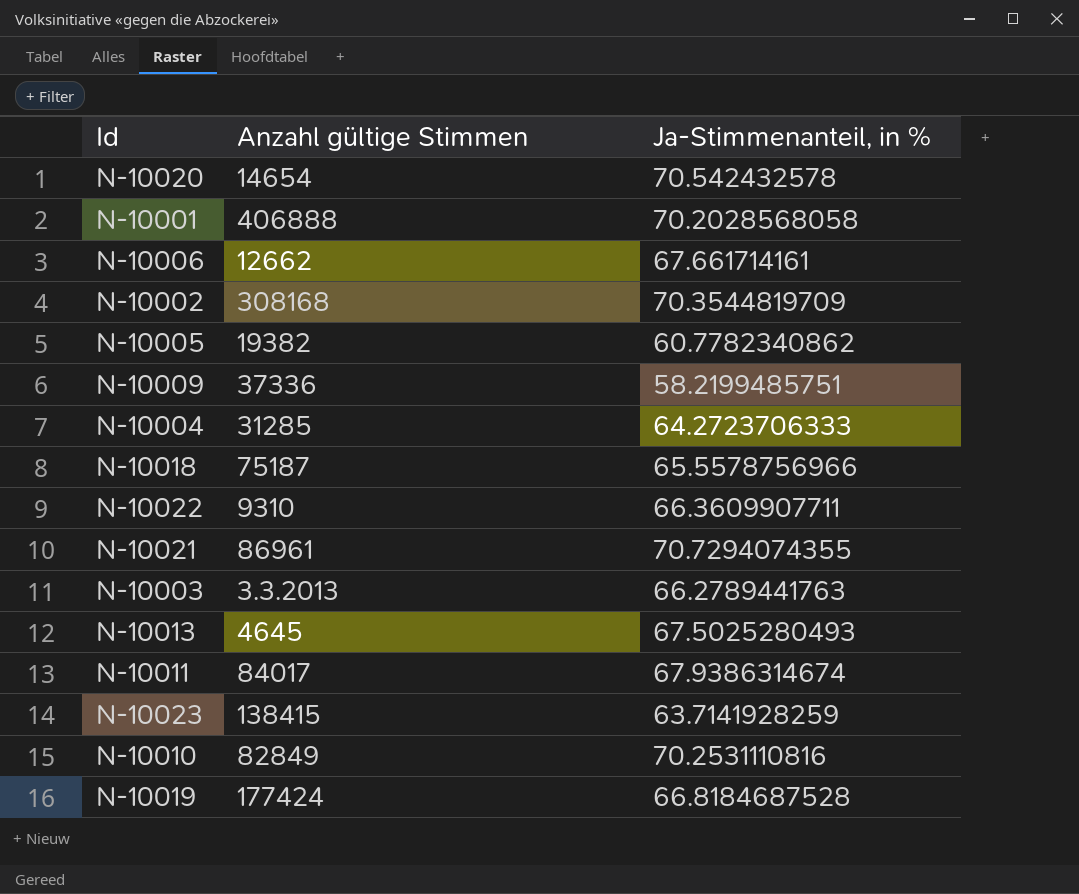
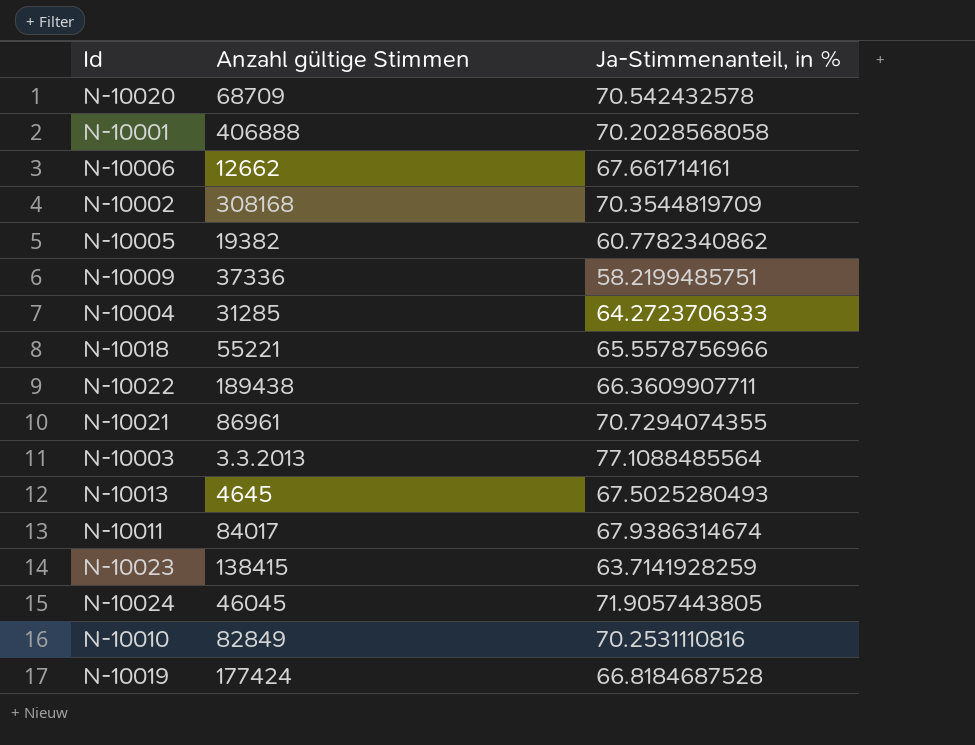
N-10020 | Anzahl gültige Stimmen: 14654 -> 68709
N-10018 | Anzahl gültige Stimmen: 75187 -> 55221
N-10022 | Anzahl gültige Stimmen: 9310 -> 189438
N-10003 | Ja-Stimmenanteil, in %: 66.2789441763 -> 77.1088485564
row N-10024: none -> 46045 | 71.9057443805

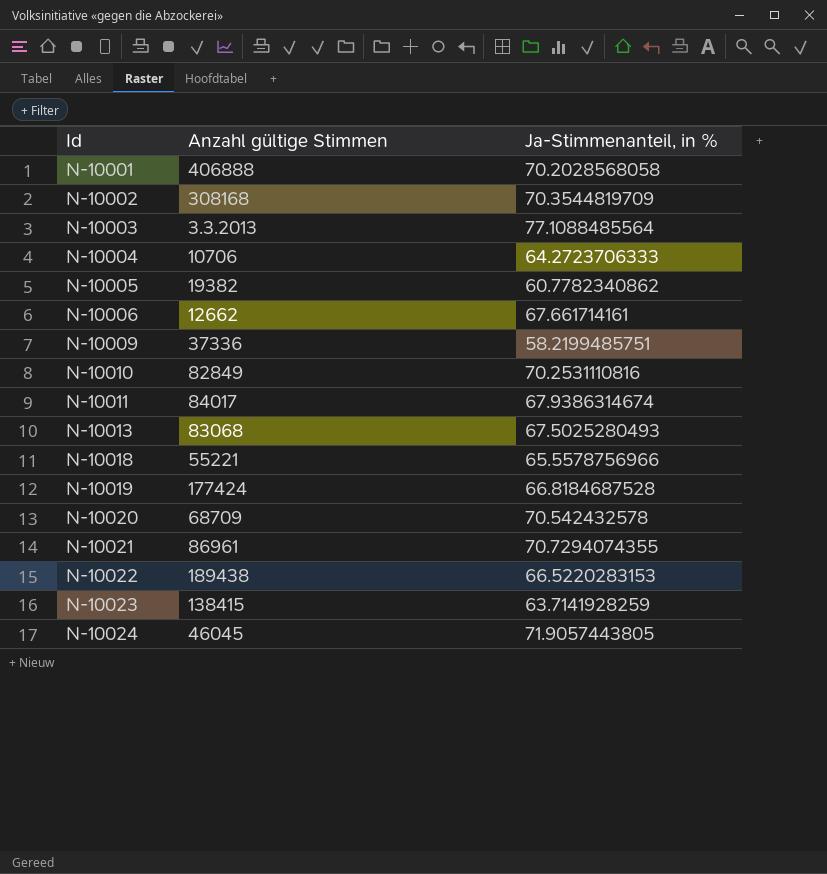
row order: none -> Id ascending
N-10004 | Anzahl gültige Stimmen: 31285 -> 10706
N-10013 | Anzahl gültige Stimmen: 4645 -> 83068
N-10022 | Ja-Stimmenanteil, in %: 66.3609907711 -> 66.5220283153

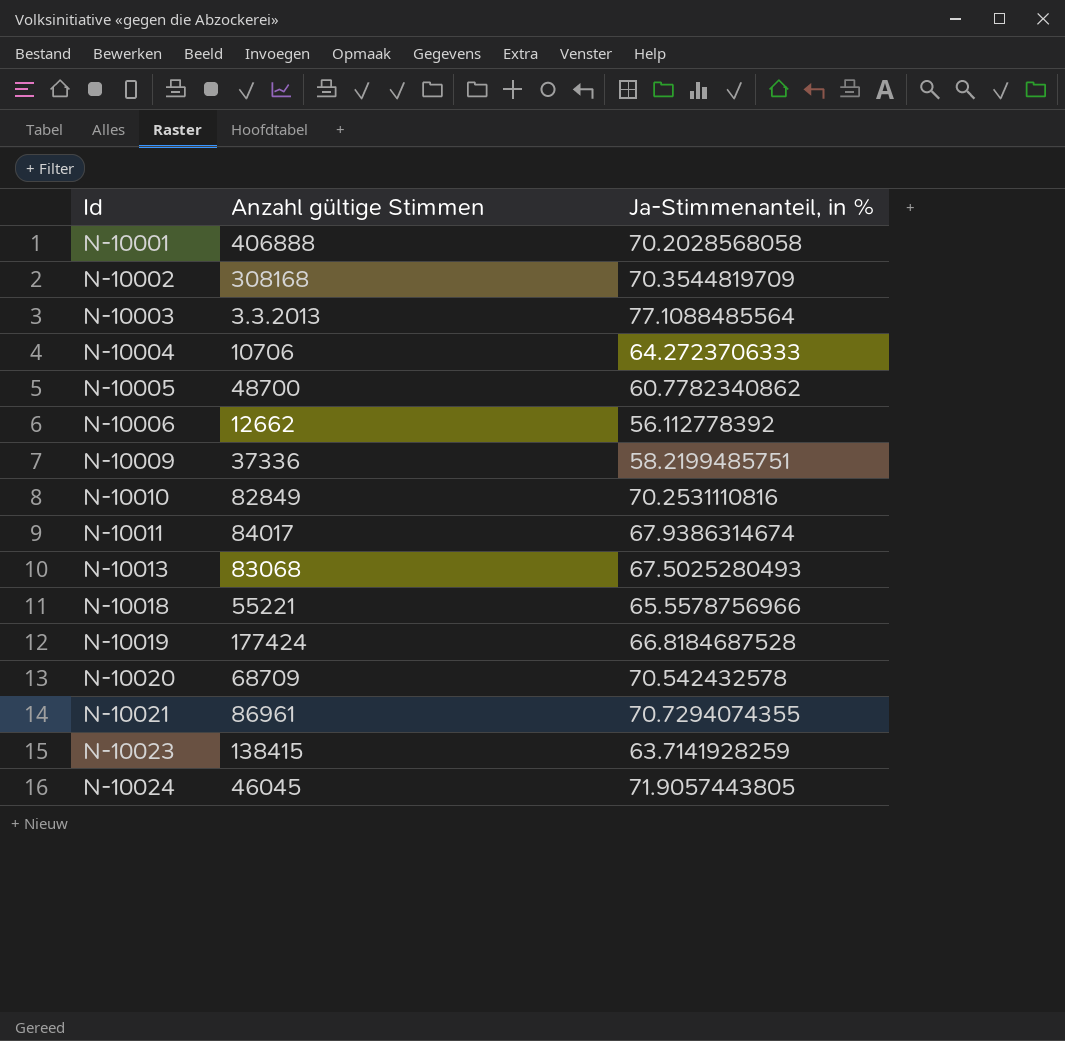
row N-10022: 189438 | 66.5220283153 -> none
N-10005 | Anzahl gültige Stimmen: 19382 -> 48700
N-10006 | Ja-Stimmenanteil, in %: 67.661714161 -> 56.112778392

